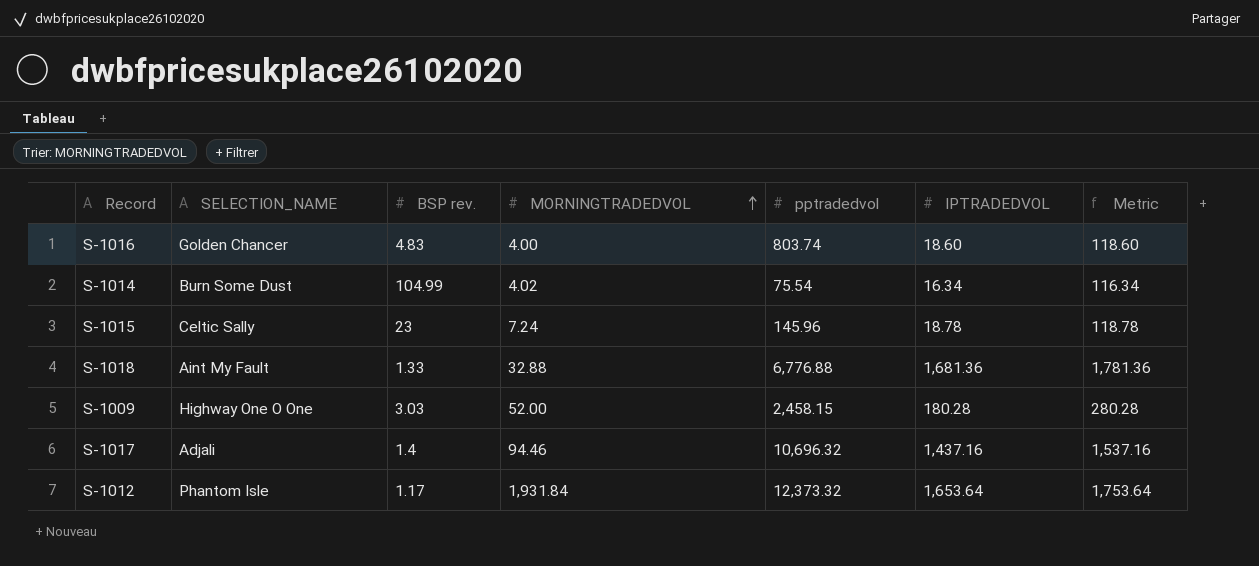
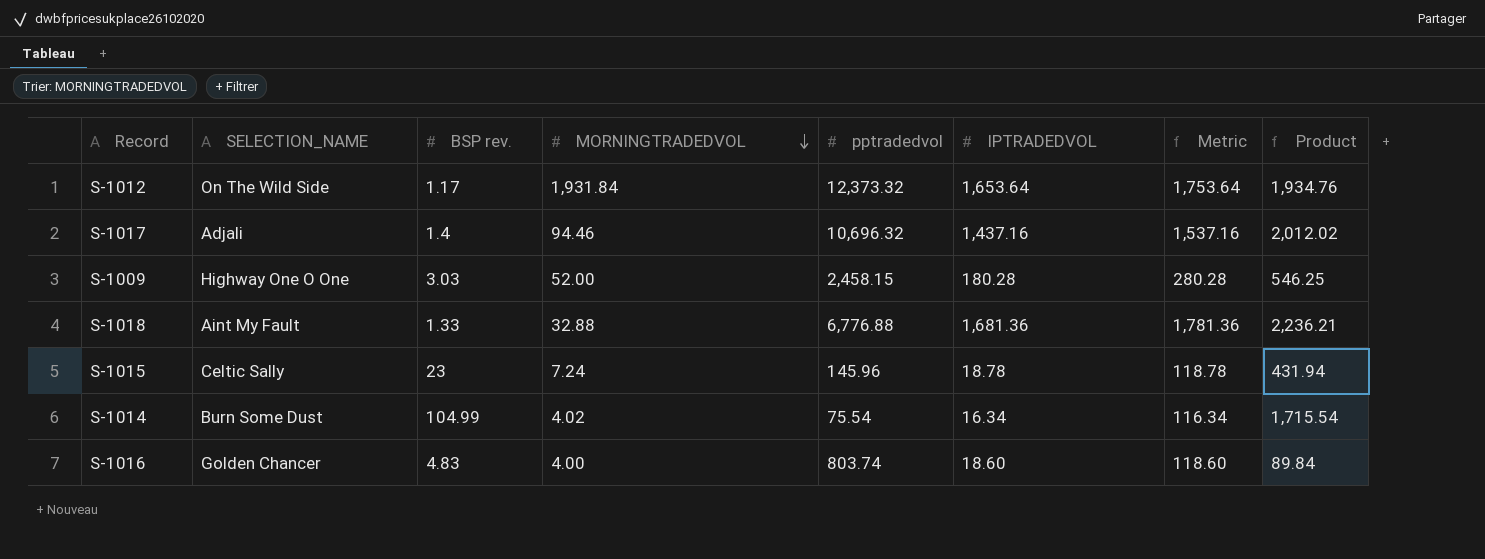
row order: MORNINGTRADEDVOL ascending -> MORNINGTRADEDVOL descending
column Product | formula: none -> [BSP rev.] * [IPTRADEDVOL]
S-1012 | SELECTION_NAME: Phantom Isle -> On The Wild Side

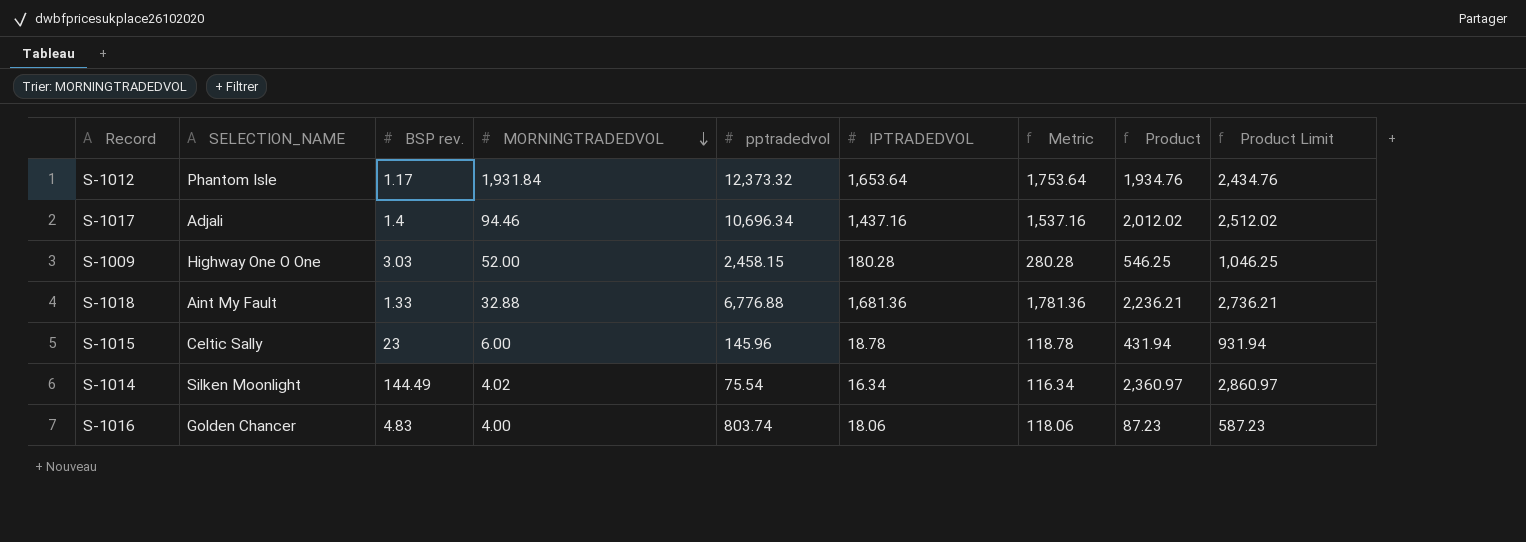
column Product Limit | formula: none -> [Product] + 500
S-1012 | SELECTION_NAME: On The Wild Side -> Phantom Isle
S-1017 | pptradedvol: 10,696.32 -> 10,696.34
S-1015 | MORNINGTRADEDVOL: 7.24 -> 6.00
S-1014 | SELECTION_NAME: Burn Some Dust -> Silken Moonlight
S-1014 | BSP rev.: 104.99 -> 144.49
S-1014 | Product: 1,715.54 -> 2,360.97
S-1016 | IPTRADEDVOL: 18.60 -> 18.06
S-1016 | Metric: 118.60 -> 118.06
S-1016 | Product: 89.84 -> 87.23

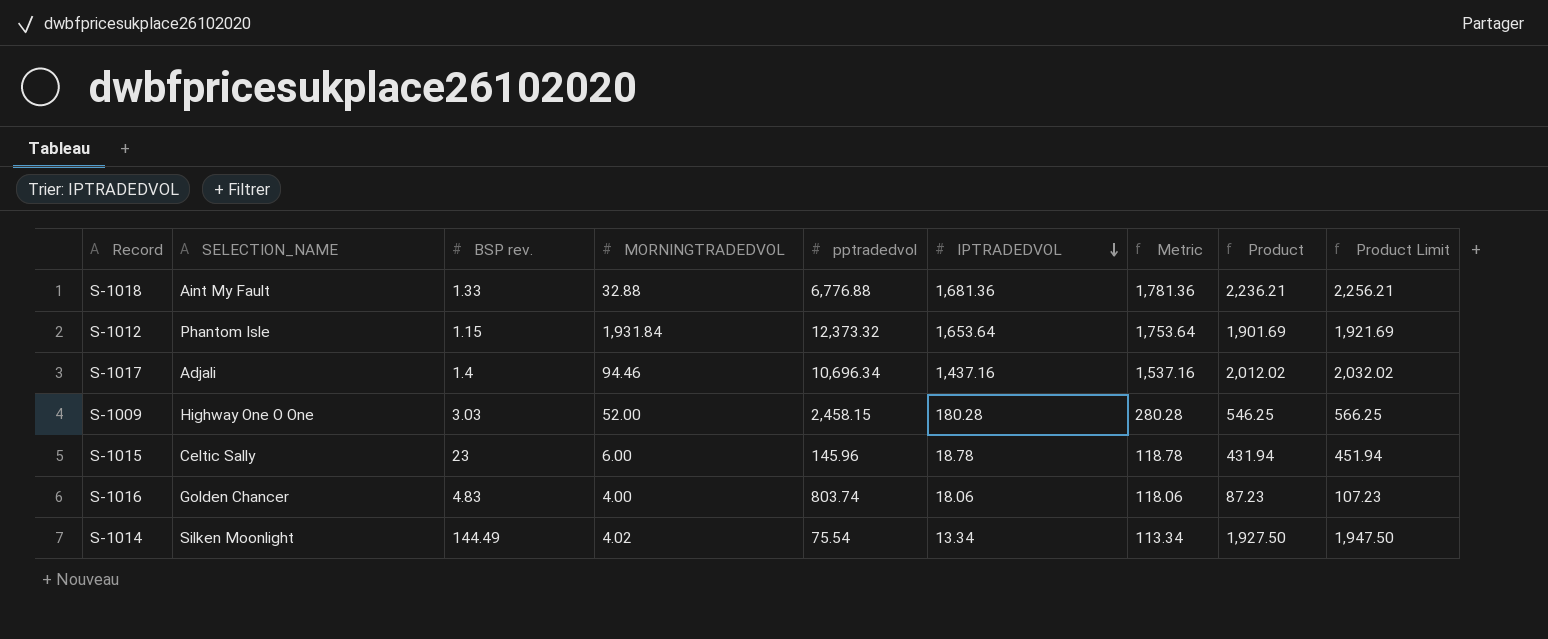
row order: MORNINGTRADEDVOL descending -> IPTRADEDVOL descending
column Product Limit | formula: [Product] + 500 -> [Product] + 20
S-1012 | BSP rev.: 1.17 -> 1.15
S-1012 | Product: 1,934.76 -> 1,901.69
S-1014 | IPTRADEDVOL: 16.34 -> 13.34
S-1014 | Metric: 116.34 -> 113.34
S-1014 | Product: 2,360.97 -> 1,927.50

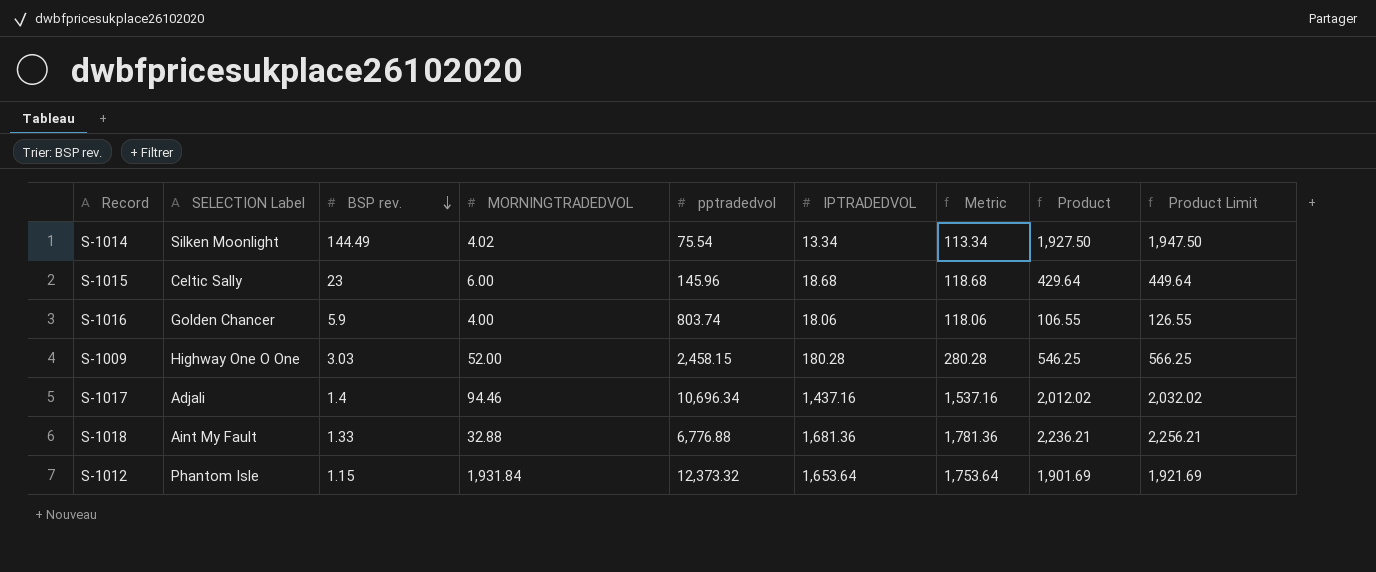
row order: IPTRADEDVOL descending -> BSP rev. descending
column name: SELECTION_NAME -> SELECTION Label
S-1015 | IPTRADEDVOL: 18.78 -> 18.68
S-1015 | Metric: 118.78 -> 118.68
S-1015 | Product: 431.94 -> 429.64
S-1015 | Product Limit: 451.94 -> 449.64
S-1016 | BSP rev.: 4.83 -> 5.9
S-1016 | Product: 87.23 -> 106.55
S-1016 | Product Limit: 107.23 -> 126.55

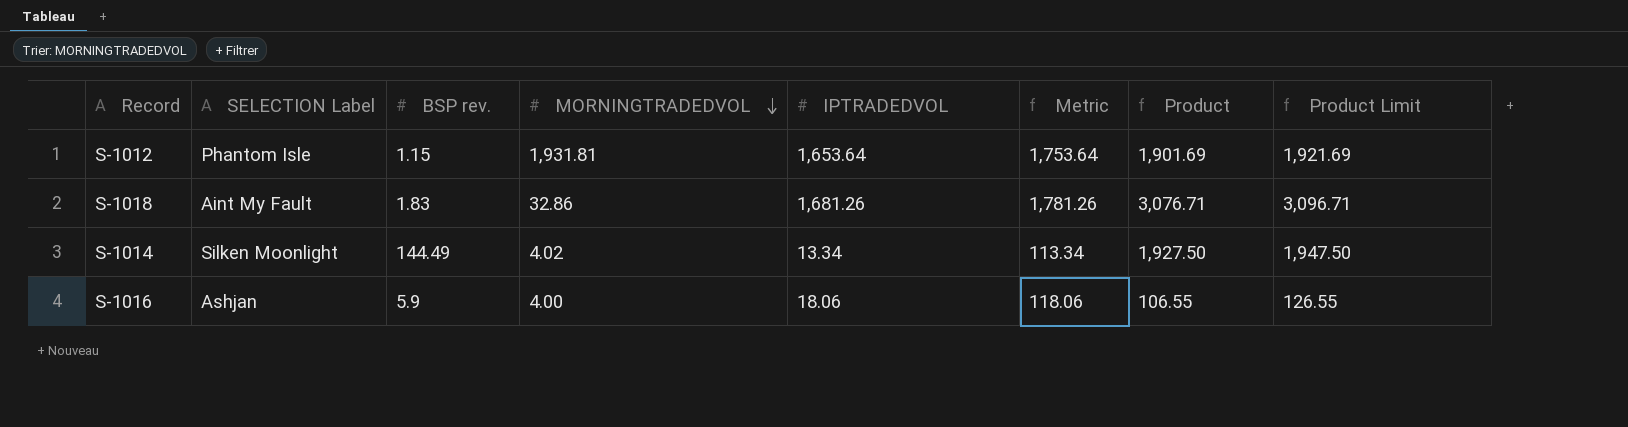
row order: BSP rev. descending -> MORNINGTRADEDVOL descending
column pptradedvol | position: 5 -> none
row S-1015: Celtic Sally | 23 | 6.00 | 145.96 | 18.68 | 118.68 | 429.64 | 449.64 -> none
row S-1009: Highway One O One | 3.03 | 52.00 | 2,458.15 | 180.28 | 280.28 | 546.25 | 566.25 -> none
row S-1017: Adjali | 1.4 | 94.46 | 10,696.34 | 1,437.16 | 1,537.16 | 2,012.02 | 2,032.02 -> none
S-1012 | MORNINGTRADEDVOL: 1,931.84 -> 1,931.81
S-1018 | BSP rev.: 1.33 -> 1.83
S-1018 | MORNINGTRADEDVOL: 32.88 -> 32.86
S-1018 | IPTRADEDVOL: 1,681.36 -> 1,681.26
S-1018 | Metric: 1,781.36 -> 1,781.26
S-1018 | Product: 2,236.21 -> 3,076.71
S-1018 | Product Limit: 2,256.21 -> 3,096.71
S-1016 | SELECTION Label: Golden Chancer -> Ashjan

